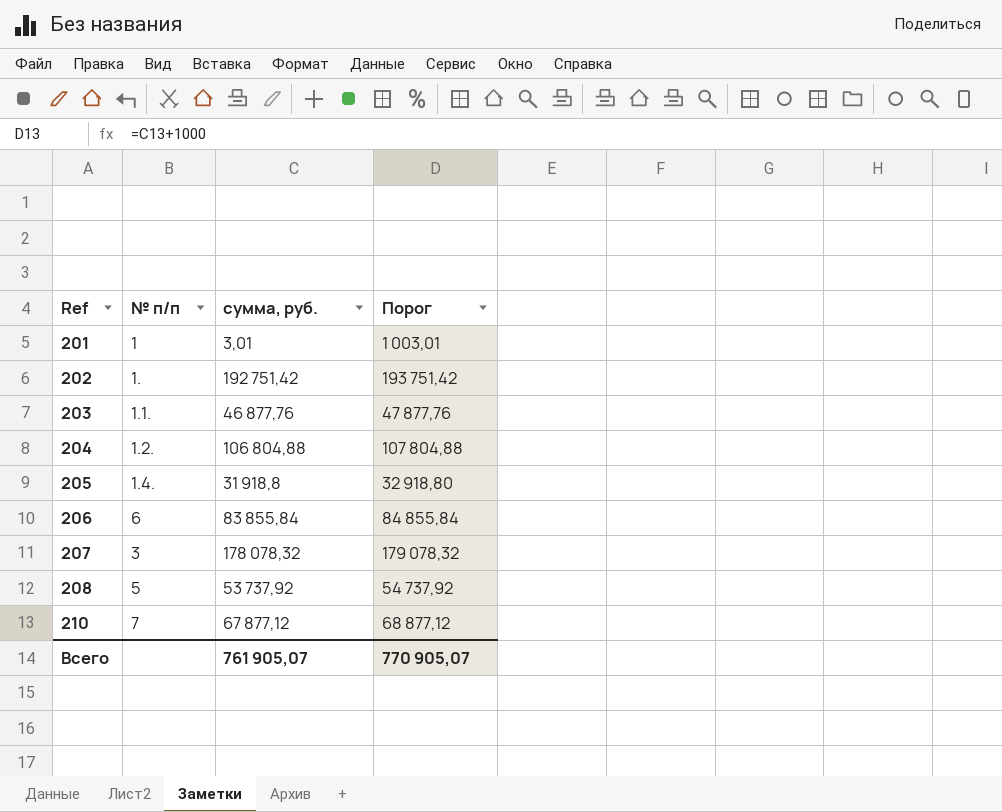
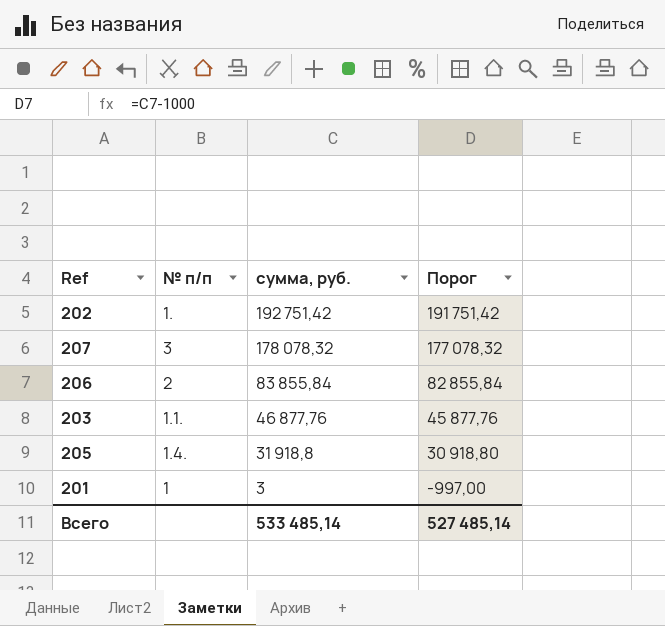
row order: Ref ascending -> сумма, руб. descending
column Порог | formula: [сумма, руб.] + 1000 -> [сумма, руб.] - 1000
row 204: 1.2. | 106 804,88 | 107 804,88 -> none
row 208: 5 | 53 737,92 | 54 737,92 -> none
row 210: 7 | 67 877,12 | 68 877,12 -> none
206 | № п/п: 6 -> 2
201 | сумма, руб.: 3,01 -> 3
Всего | сумма, руб.: 761 905,07 -> 533 485,14
Всего | Порог: 770 905,07 -> 527 485,14

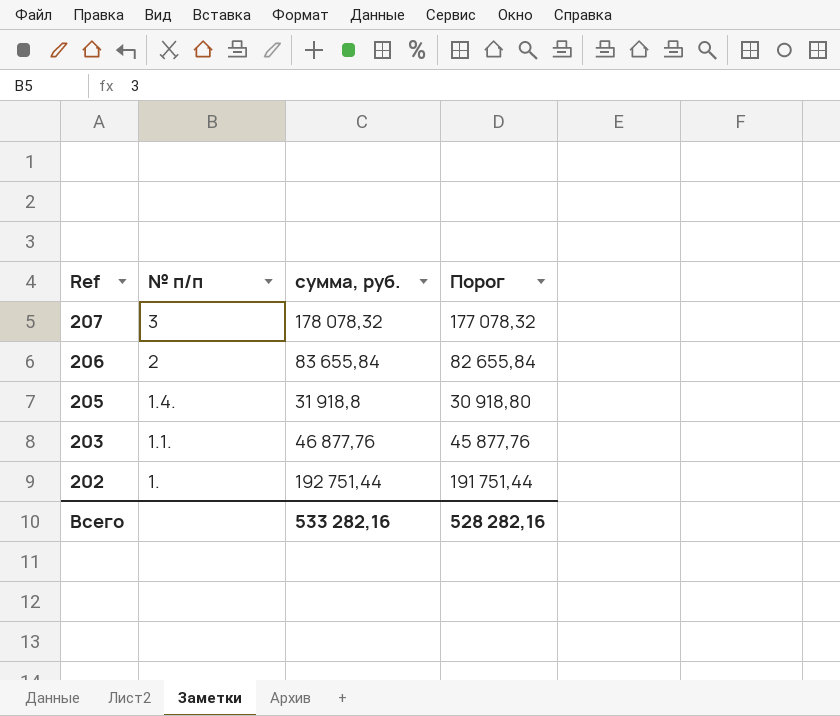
row order: сумма, руб. descending -> Ref descending
row 201: 1 | 3 | -997,00 -> none
206 | сумма, руб.: 83 855,84 -> 83 655,84
206 | Порог: 82 855,84 -> 82 655,84
202 | сумма, руб.: 192 751,42 -> 192 751,44
202 | Порог: 191 751,42 -> 191 751,44
Всего | сумма, руб.: 533 485,14 -> 533 282,16
Всего | Порог: 527 485,14 -> 528 282,16

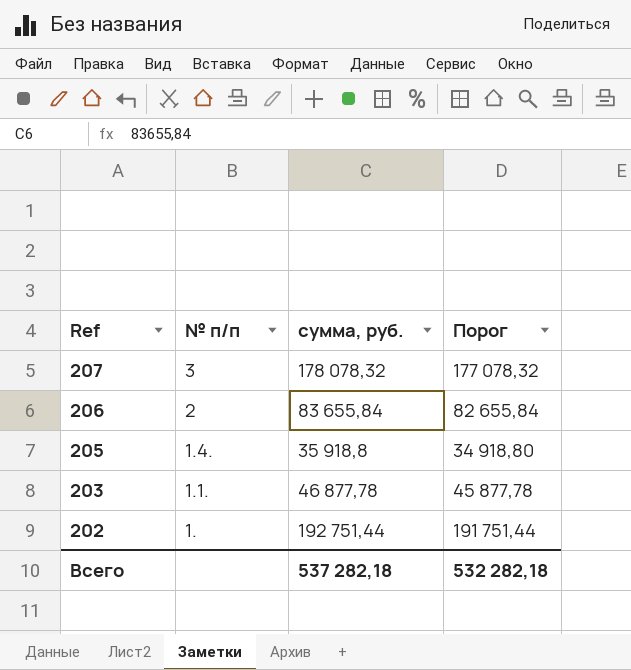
205 | сумма, руб.: 31 918,8 -> 35 918,8
205 | Порог: 30 918,80 -> 34 918,80
203 | сумма, руб.: 46 877,76 -> 46 877,78
203 | Порог: 45 877,76 -> 45 877,78
Всего | сумма, руб.: 533 282,16 -> 537 282,18
Всего | Порог: 528 282,16 -> 532 282,18

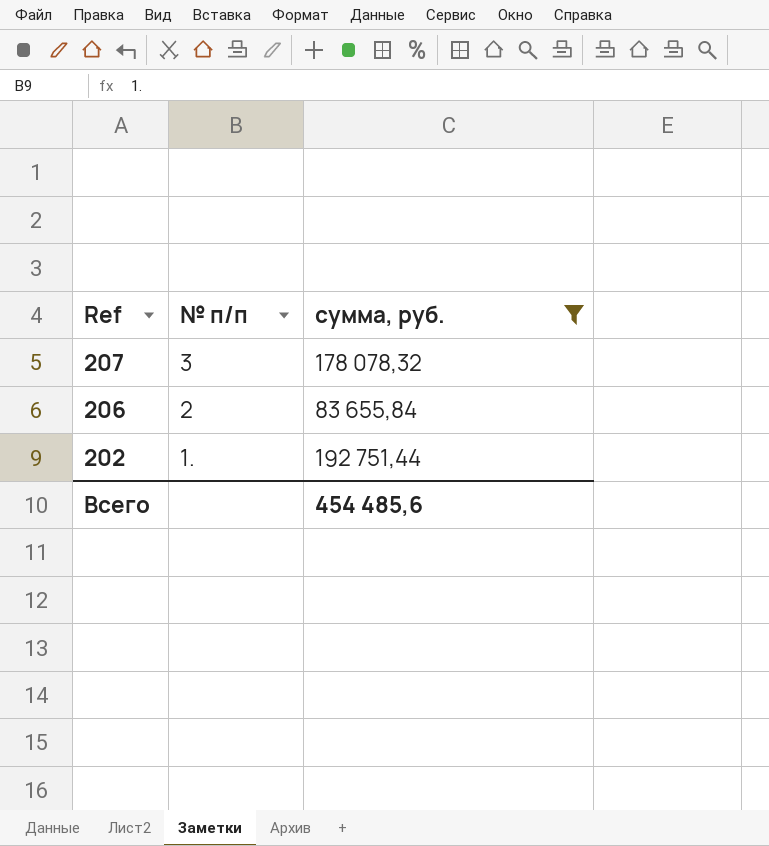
filter: none -> сумма, руб. >= 83 655,84
column Порог | formula: [сумма, руб.] - 1000 -> none
Всего | сумма, руб.: 537 282,18 -> 454 485,6

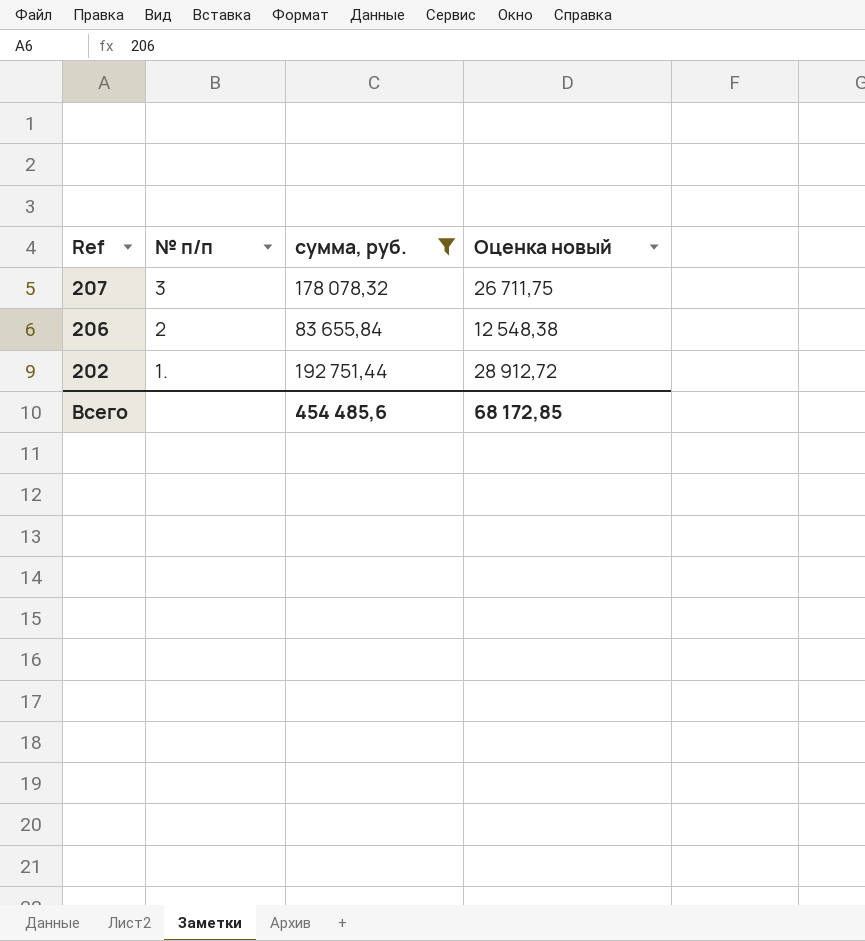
column Оценка новый | formula: none -> [сумма, руб.] * 0,15

